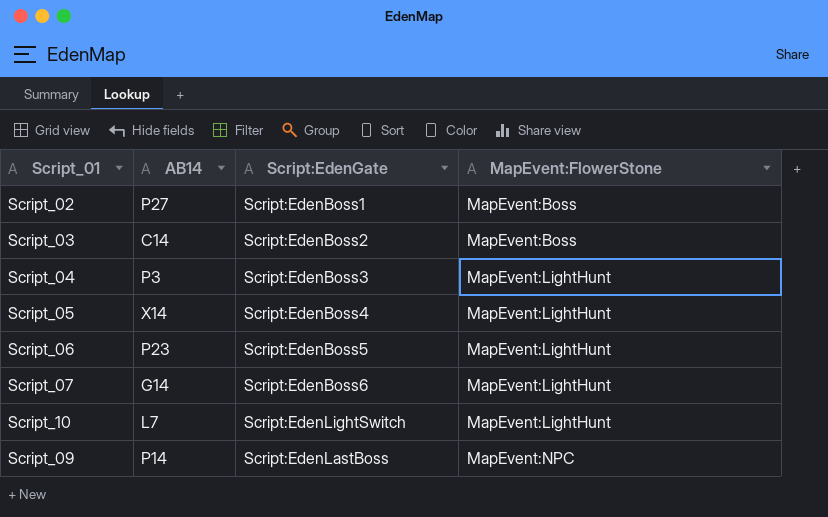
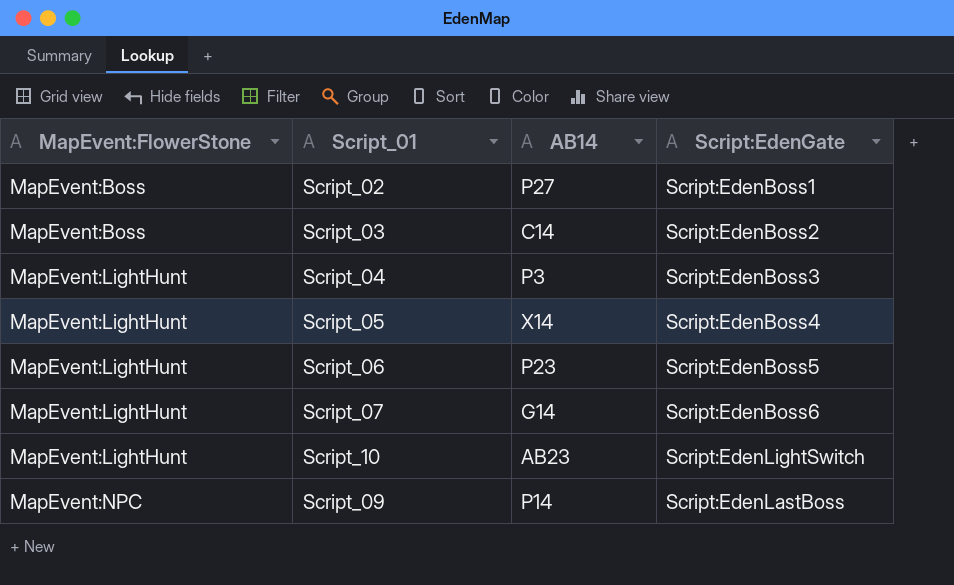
column MapEvent:FlowerStone | position: 4 -> 1
Script_10 | AB14: L7 -> AB23

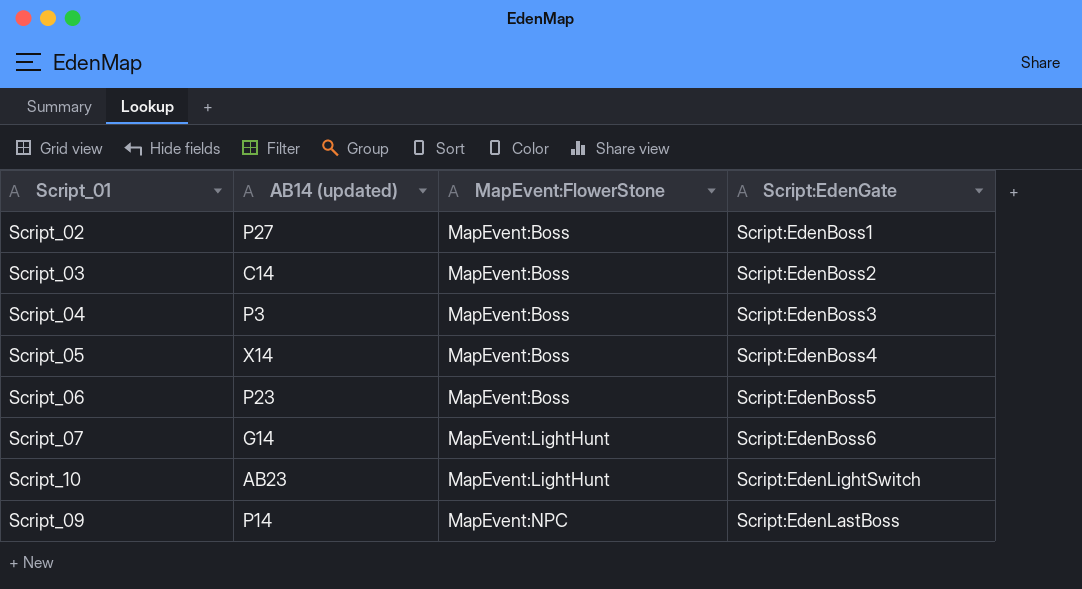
column name: AB14 -> AB14 (updated)
column MapEvent:FlowerStone | position: 1 -> 3
Script_04 | MapEvent:FlowerStone: MapEvent:LightHunt -> MapEvent:Boss
Script_05 | MapEvent:FlowerStone: MapEvent:LightHunt -> MapEvent:Boss
Script_06 | MapEvent:FlowerStone: MapEvent:LightHunt -> MapEvent:Boss

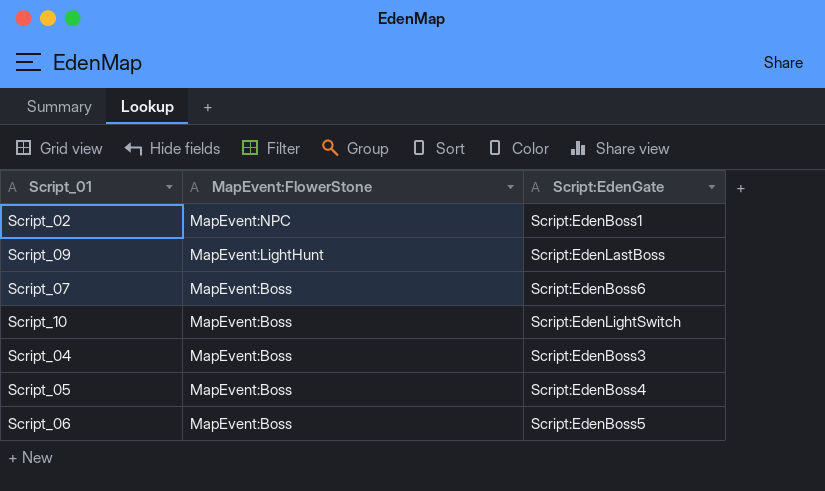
row order: MapEvent:FlowerStone ascending -> MapEvent:FlowerStone descending
column AB14 (updated) | position: 2 -> none
row Script_03: C14 | MapEvent:Boss | Script:EdenBoss2 -> none
Script_02 | MapEvent:FlowerStone: MapEvent:Boss -> MapEvent:NPC
Script_09 | MapEvent:FlowerStone: MapEvent:NPC -> MapEvent:LightHunt
Script_07 | MapEvent:FlowerStone: MapEvent:LightHunt -> MapEvent:Boss
Script_10 | MapEvent:FlowerStone: MapEvent:LightHunt -> MapEvent:Boss

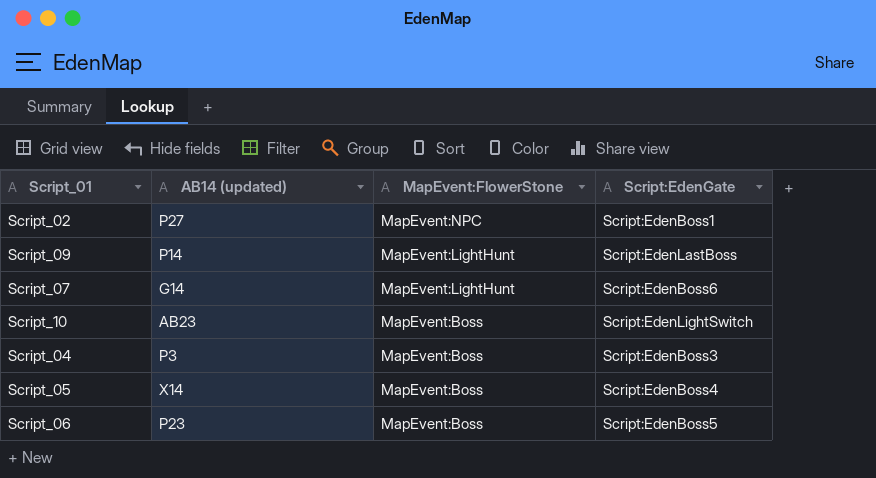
column AB14 (updated) | position: none -> 2
Script_07 | MapEvent:FlowerStone: MapEvent:Boss -> MapEvent:LightHunt

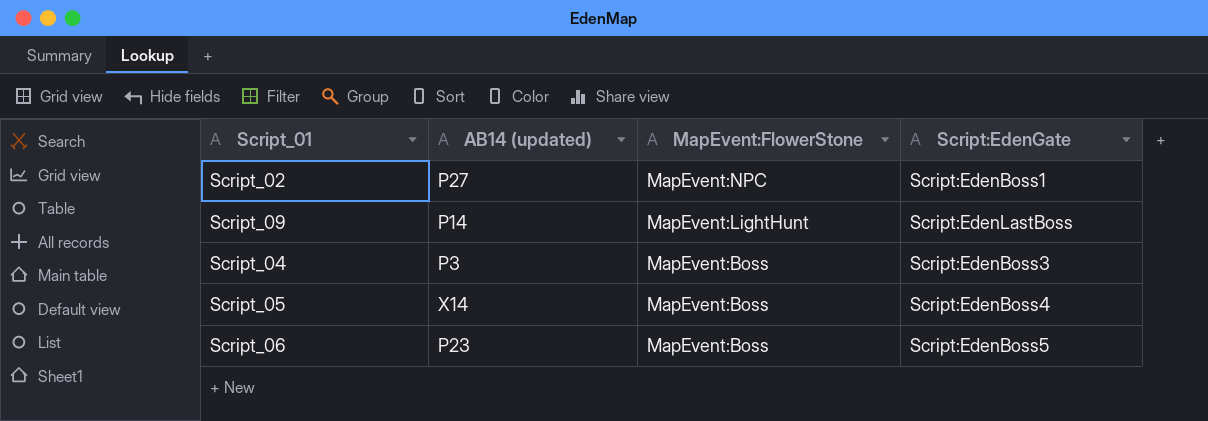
row Script_07: G14 | MapEvent:LightHunt | Script:EdenBoss6 -> none
row Script_10: AB23 | MapEvent:Boss | Script:EdenLightSwitch -> none

